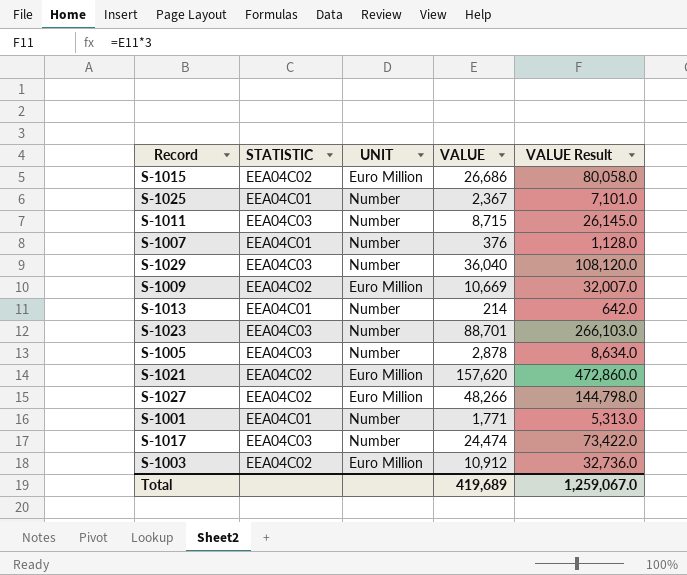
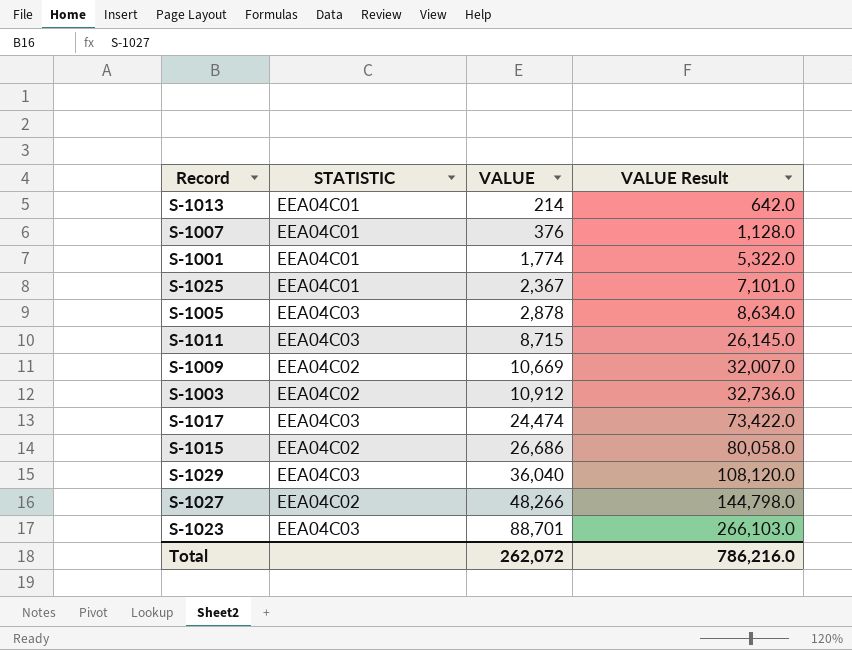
row order: none -> VALUE ascending
column UNIT | position: 3 -> none
row S-1021: EEA04C02 | Euro Million | 157,620 | 472,860.0 -> none
S-1001 | VALUE: 1,771 -> 1,774
S-1001 | VALUE Result: 5,313.0 -> 5,322.0
Total | VALUE: 419,689 -> 262,072
Total | VALUE Result: 1,259,067.0 -> 786,216.0

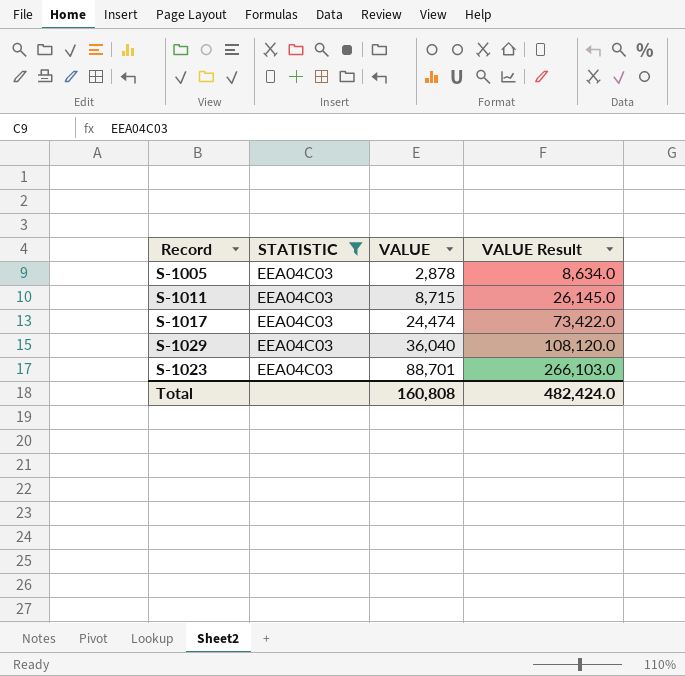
filter: none -> STATISTIC = EEA04C03
Total | VALUE: 262,072 -> 160,808
Total | VALUE Result: 786,216.0 -> 482,424.0

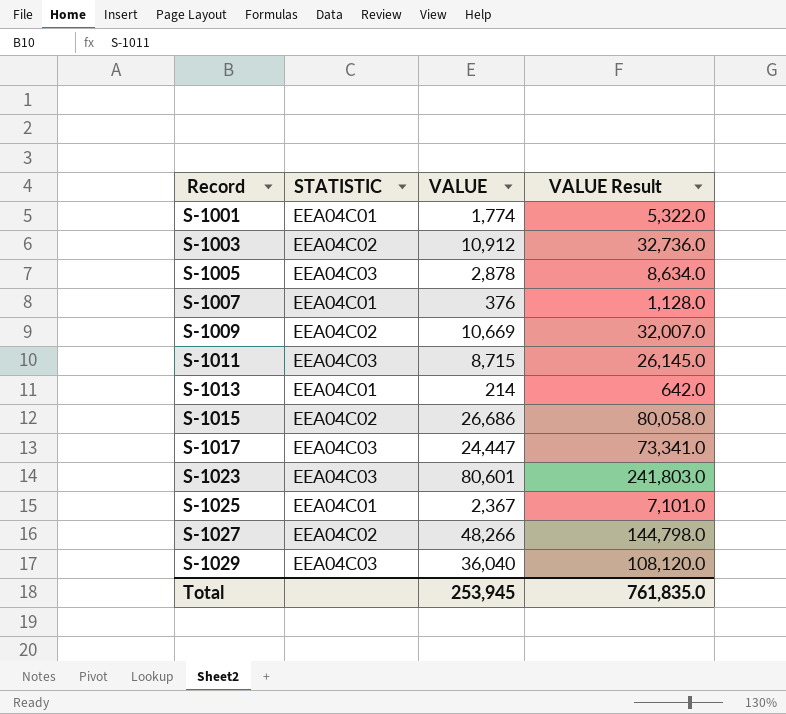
filter: STATISTIC = EEA04C03 -> none
row order: VALUE ascending -> Record ascending
S-1017 | VALUE: 24,474 -> 24,447
S-1017 | VALUE Result: 73,422.0 -> 73,341.0
S-1023 | VALUE: 88,701 -> 80,601
S-1023 | VALUE Result: 266,103.0 -> 241,803.0
Total | VALUE: 160,808 -> 253,945
Total | VALUE Result: 482,424.0 -> 761,835.0

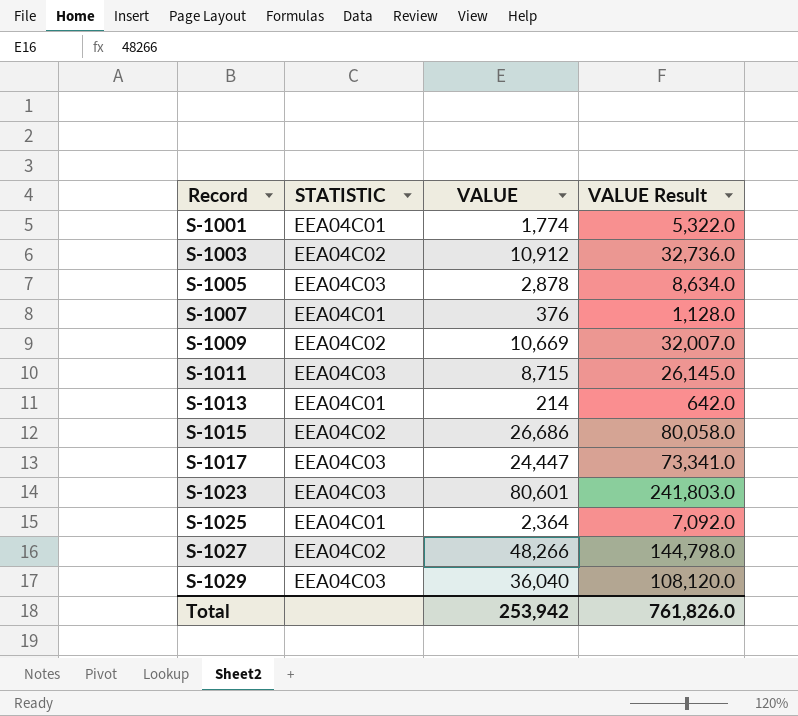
S-1025 | VALUE: 2,367 -> 2,364
S-1025 | VALUE Result: 7,101.0 -> 7,092.0
Total | VALUE: 253,945 -> 253,942
Total | VALUE Result: 761,835.0 -> 761,826.0

